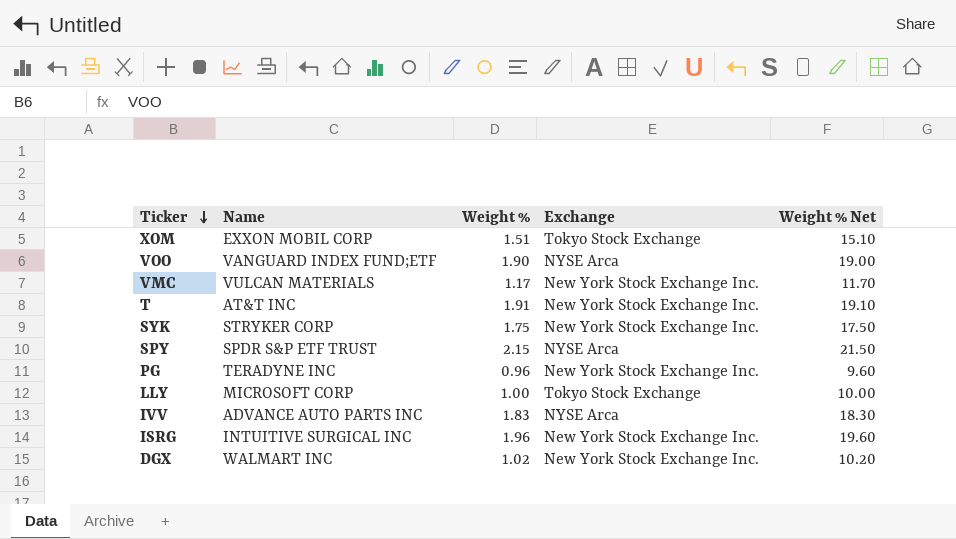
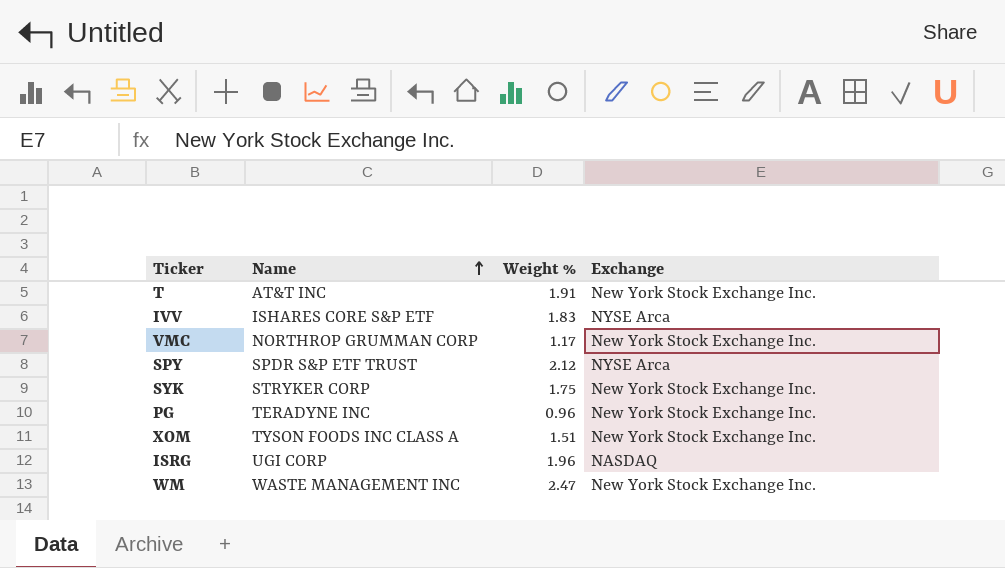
row order: Ticker descending -> Name ascending
column Weight % Net | formula: [Weight %] * 10 -> none
row VOO: VANGUARD INDEX FUND;ETF | 1.90 | NYSE Arca | 19.00 -> none
row LLY: MICROSOFT CORP | 1.00 | Tokyo Stock Exchange | 10.00 -> none
row DGX: WALMART INC | 1.02 | New York Stock Exchange Inc. | 10.20 -> none
IVV | Name: ADVANCE AUTO PARTS INC -> ISHARES CORE S&P ETF
VMC | Name: VULCAN MATERIALS -> NORTHROP GRUMMAN CORP
SPY | Weight %: 2.15 -> 2.12
XOM | Name: EXXON MOBIL CORP -> TYSON FOODS INC CLASS A
XOM | Exchange: Tokyo Stock Exchange -> New York Stock Exchange Inc.
ISRG | Name: INTUITIVE SURGICAL INC -> UGI CORP
ISRG | Exchange: New York Stock Exchange Inc. -> NASDAQ
row WM: none -> WASTE MANAGEMENT INC | 2.47 | New York Stock Exchange Inc.

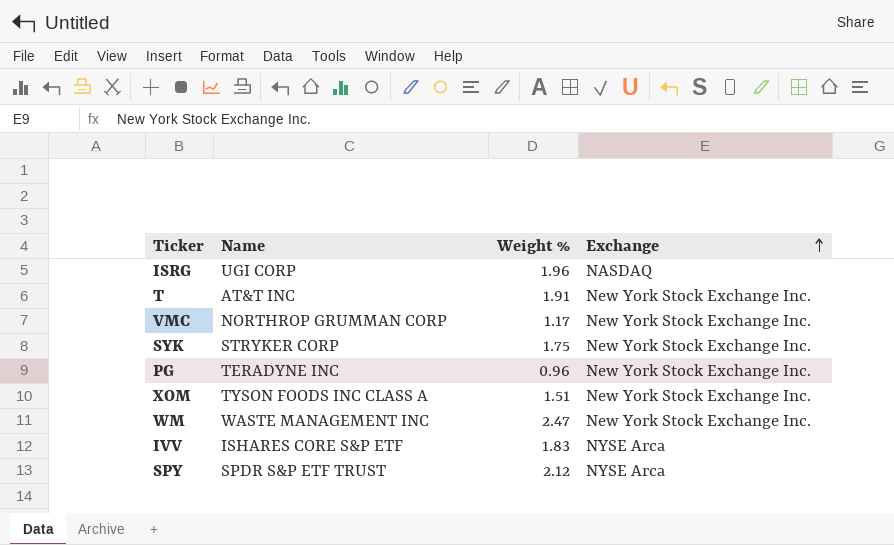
row order: Name ascending -> Exchange ascending

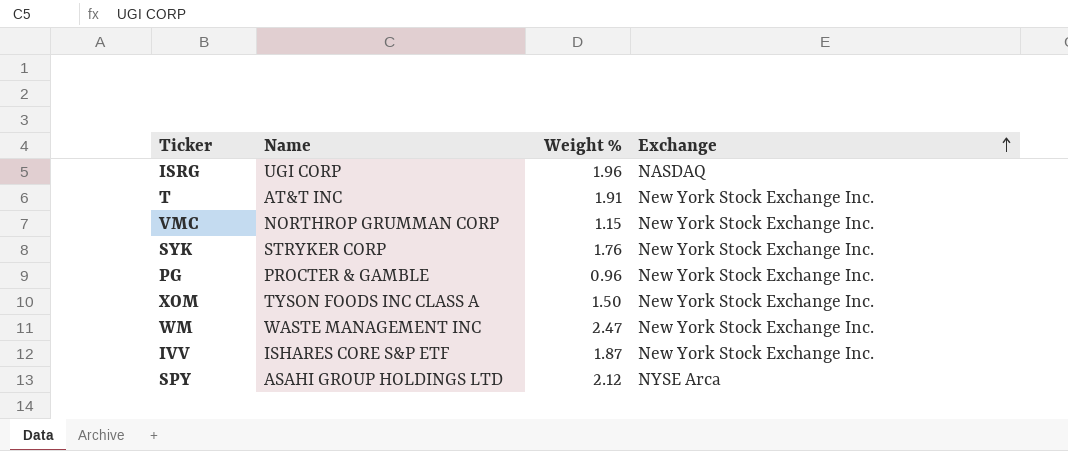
VMC | Weight %: 1.17 -> 1.15
SYK | Weight %: 1.75 -> 1.76
PG | Name: TERADYNE INC -> PROCTER & GAMBLE
XOM | Weight %: 1.51 -> 1.50
IVV | Weight %: 1.83 -> 1.87
IVV | Exchange: NYSE Arca -> New York Stock Exchange Inc.
SPY | Name: SPDR S&P ETF TRUST -> ASAHI GROUP HOLDINGS LTD

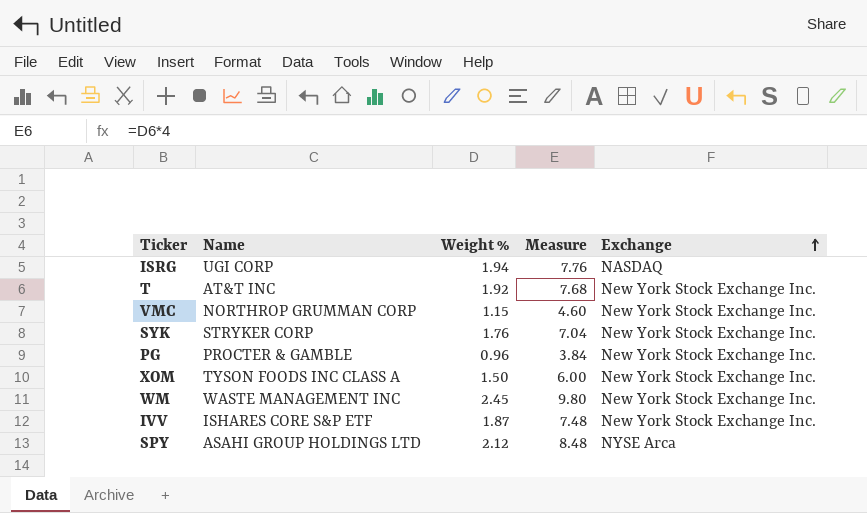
column Measure | formula: none -> [Weight %] * 4
ISRG | Weight %: 1.96 -> 1.94
T | Weight %: 1.91 -> 1.92
WM | Weight %: 2.47 -> 2.45

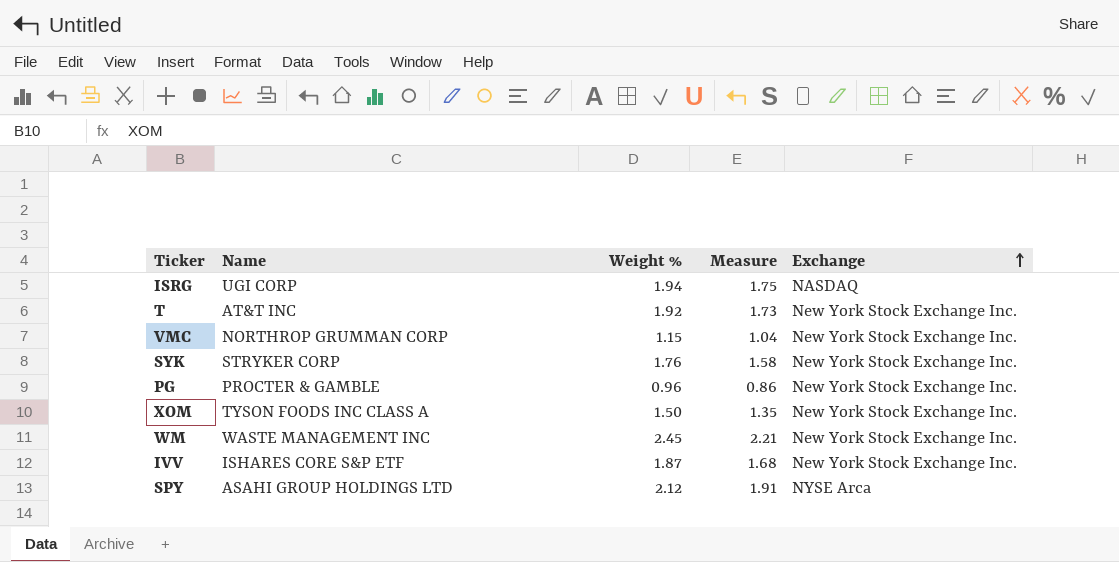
column Measure | formula: [Weight %] * 4 -> [Weight %] * 0.9

